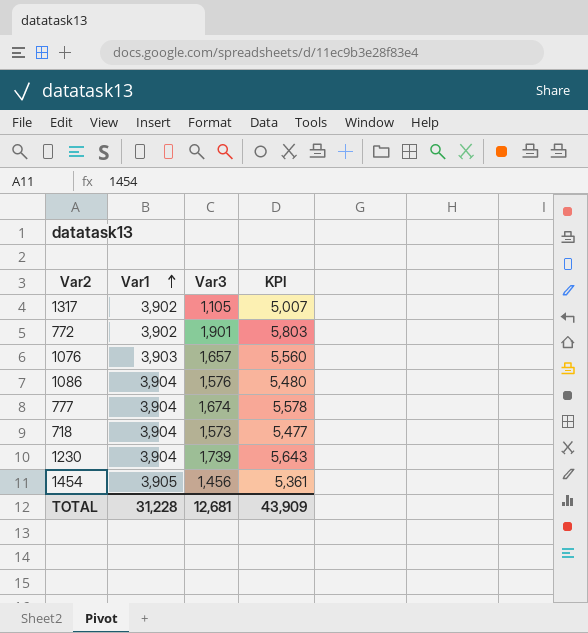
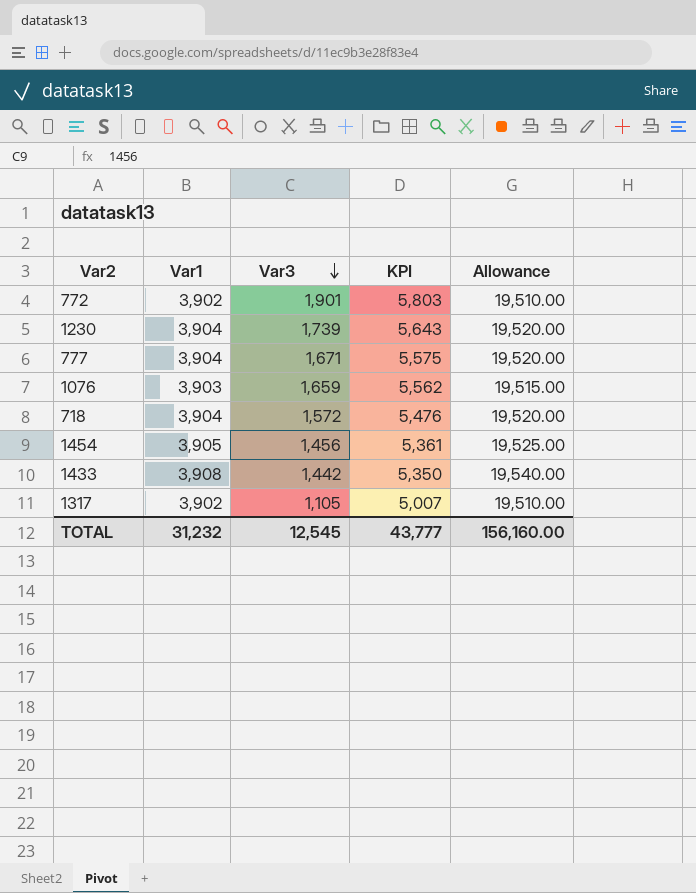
row order: Var1 ascending -> Var3 descending
column Allowance | formula: none -> [Var1] * 5
row 1086: 3,904 | 1,576 | 5,480 -> none
777 | Var3: 1,674 -> 1,671
777 | KPI: 5,578 -> 5,575
1076 | Var3: 1,657 -> 1,659
1076 | KPI: 5,560 -> 5,562
718 | Var3: 1,573 -> 1,572
718 | KPI: 5,477 -> 5,476
row 1433: none -> 3,908 | 1,442 | 5,350 | 19,540.00
TOTAL | Var1: 31,228 -> 31,232
TOTAL | Var3: 12,681 -> 12,545
TOTAL | KPI: 43,909 -> 43,777

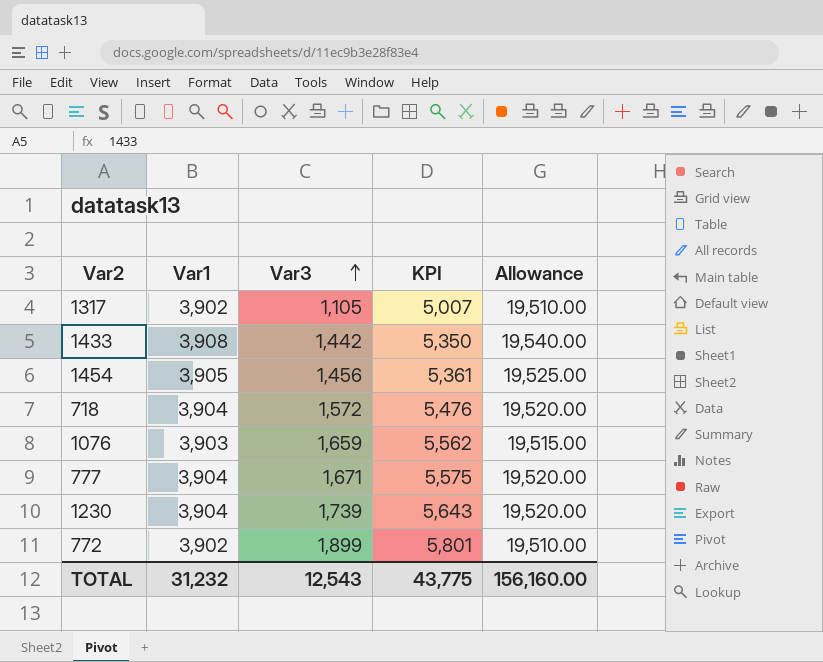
row order: Var3 descending -> Var3 ascending
772 | Var3: 1,901 -> 1,899
772 | KPI: 5,803 -> 5,801
TOTAL | Var3: 12,545 -> 12,543
TOTAL | KPI: 43,777 -> 43,775

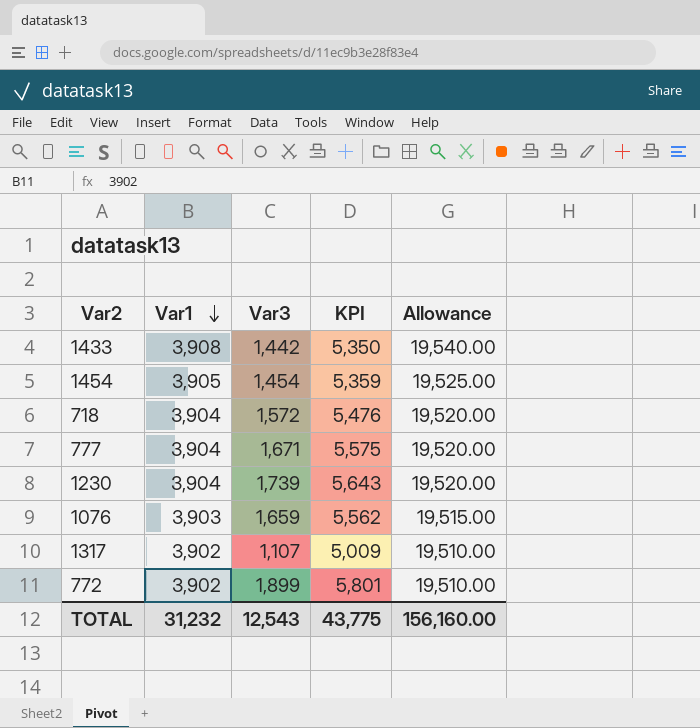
row order: Var3 ascending -> Var1 descending
1454 | Var3: 1,456 -> 1,454
1454 | KPI: 5,361 -> 5,359
1317 | Var3: 1,105 -> 1,107
1317 | KPI: 5,007 -> 5,009

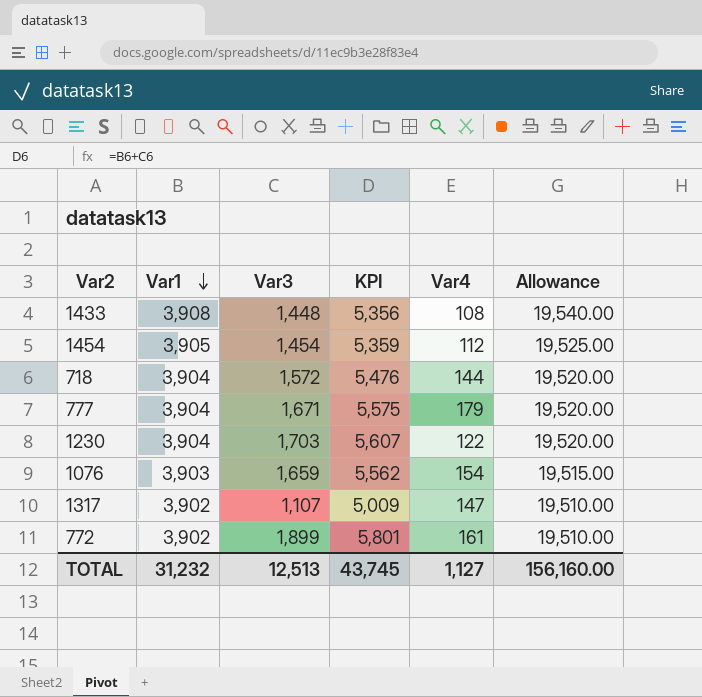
column Var4 | position: none -> 5
1433 | Var3: 1,442 -> 1,448
1433 | KPI: 5,350 -> 5,356
1230 | Var3: 1,739 -> 1,703
1230 | KPI: 5,643 -> 5,607
TOTAL | Var3: 12,543 -> 12,513
TOTAL | KPI: 43,775 -> 43,745

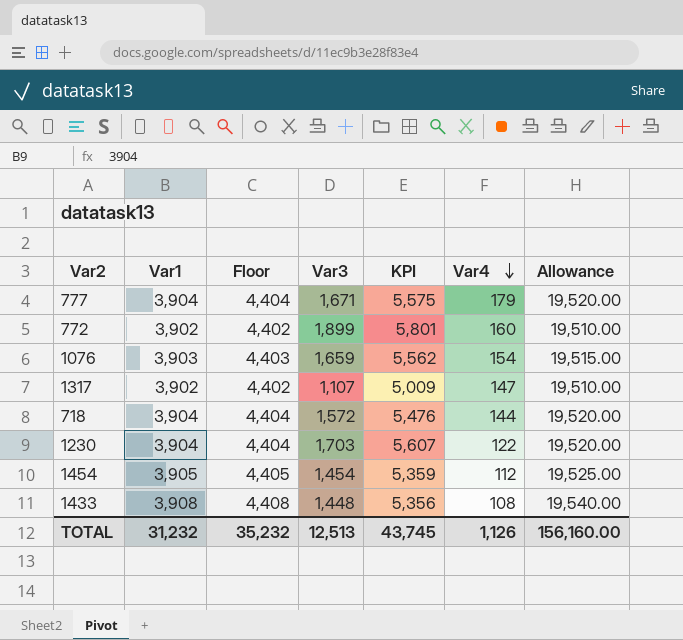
row order: Var1 descending -> Var4 descending
column Floor | formula: none -> [Var1] + 500
772 | Var4: 161 -> 160
TOTAL | Var4: 1,127 -> 1,126

